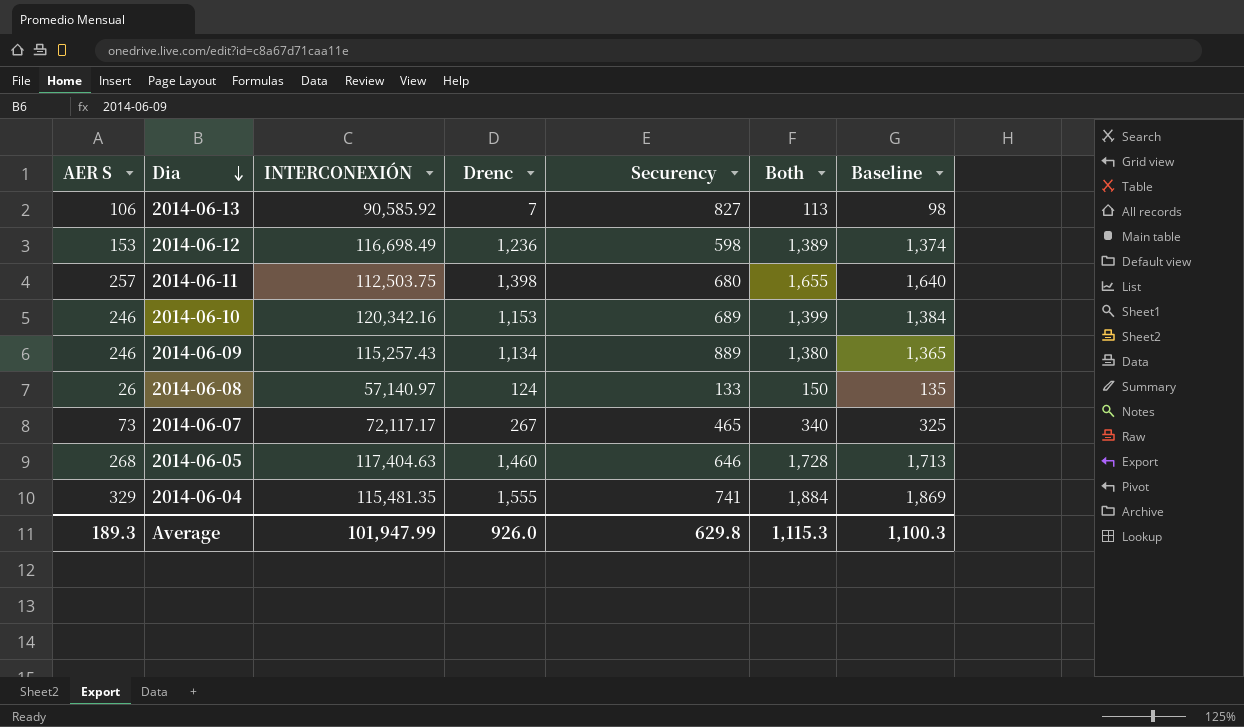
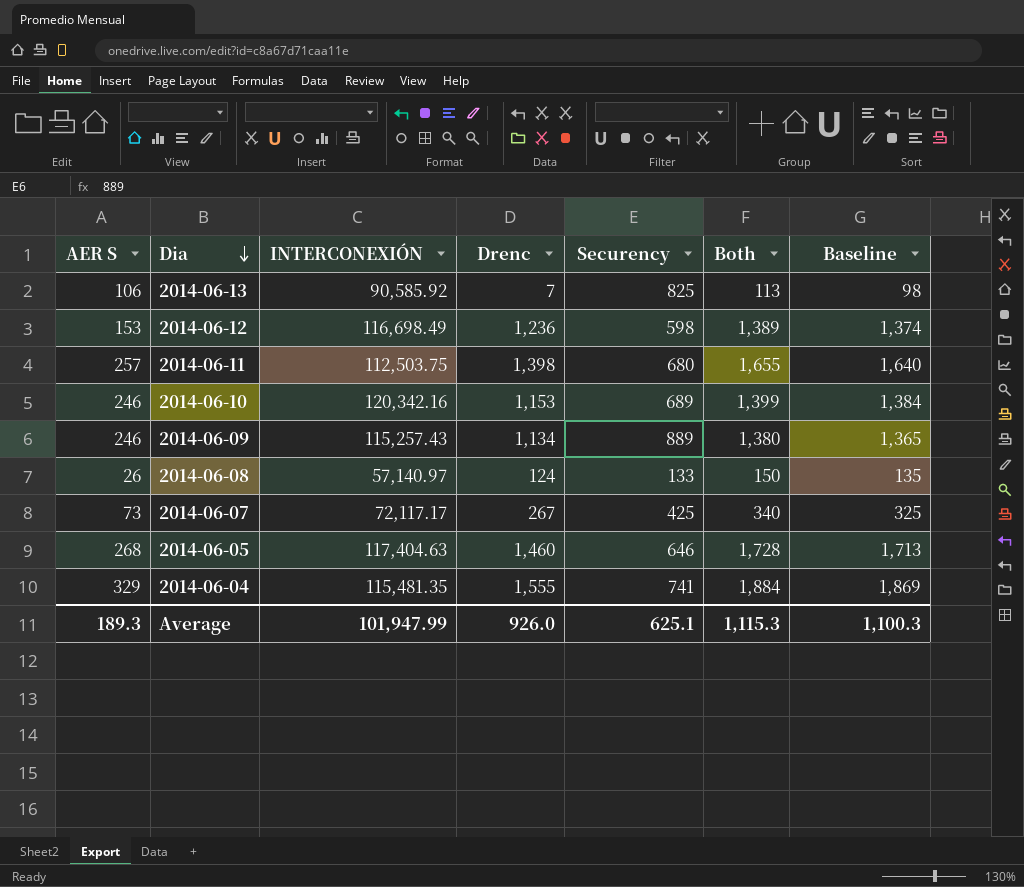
2014-06-13 | Securency: 827 -> 825
2014-06-07 | Securency: 465 -> 425
Average | Securency: 629.8 -> 625.1

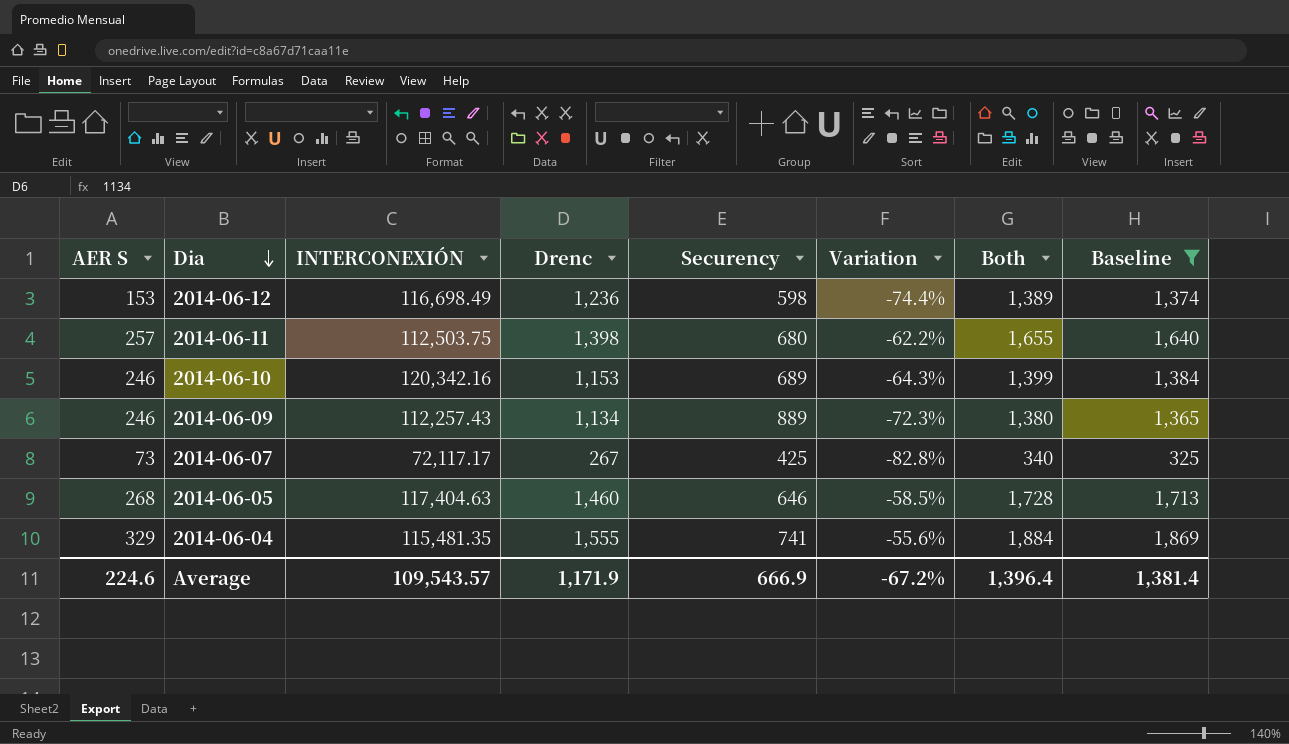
filter: none -> Baseline >= 325
column Variation | formula: none -> ([AER S] - [Securency]) / [Securency]
2014-06-09 | INTERCONEXIÓN: 115,257.43 -> 112,257.43
Average | AER S: 189.3 -> 224.6
Average | INTERCONEXIÓN: 101,947.99 -> 109,543.57
Average | Drenc: 926.0 -> 1,171.9
Average | Securency: 625.1 -> 666.9
Average | Both: 1,115.3 -> 1,396.4
Average | Baseline: 1,100.3 -> 1,381.4

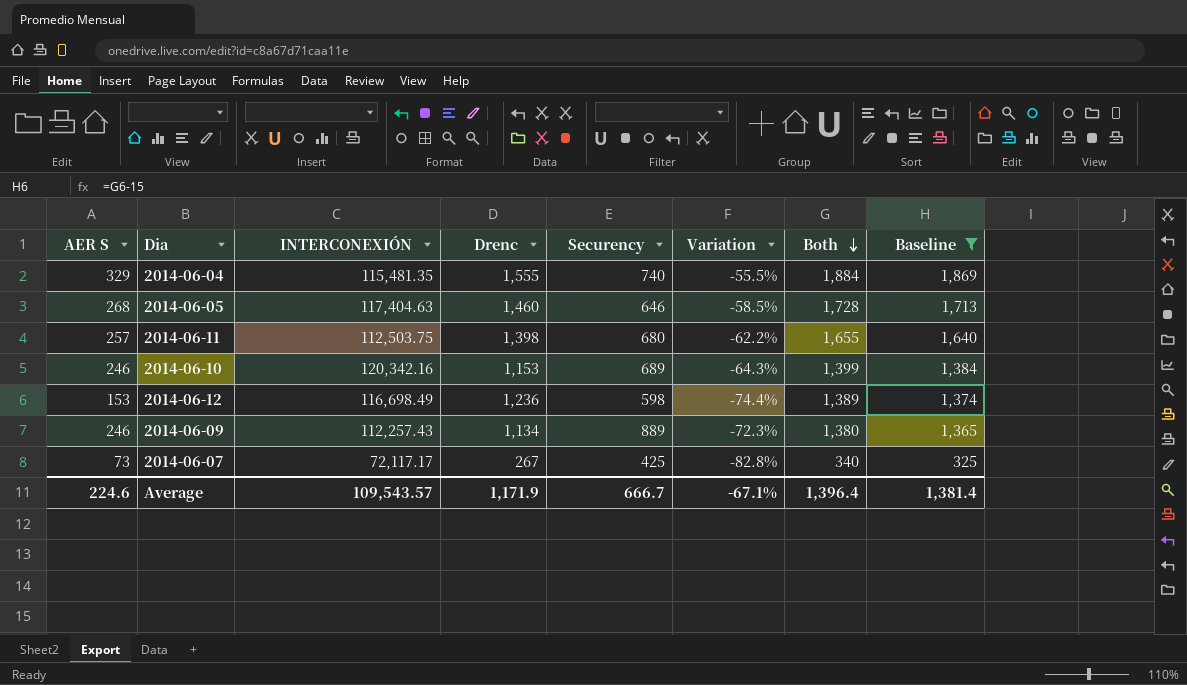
row order: Dia descending -> Both descending
2014-06-04 | Securency: 741 -> 740
2014-06-04 | Variation: -55.6% -> -55.5%
Average | Securency: 666.9 -> 666.7
Average | Variation: -67.2% -> -67.1%

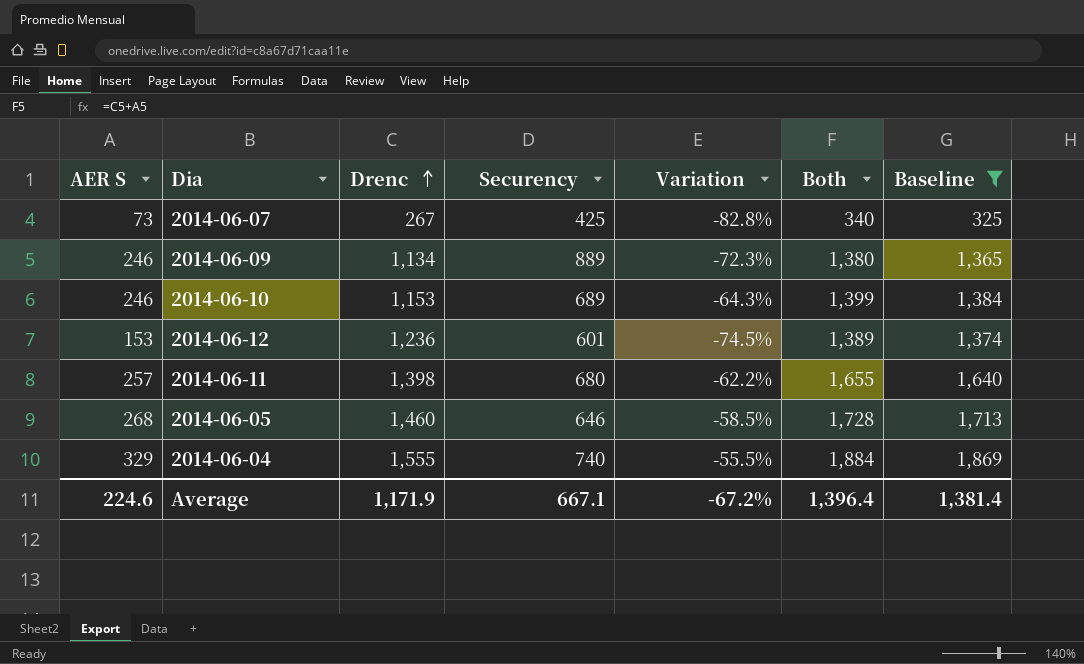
row order: Both descending -> Drenc ascending
column INTERCONEXIÓN | position: 3 -> none
2014-06-12 | Securency: 598 -> 601
2014-06-12 | Variation: -74.4% -> -74.5%
Average | Securency: 666.7 -> 667.1
Average | Variation: -67.1% -> -67.2%

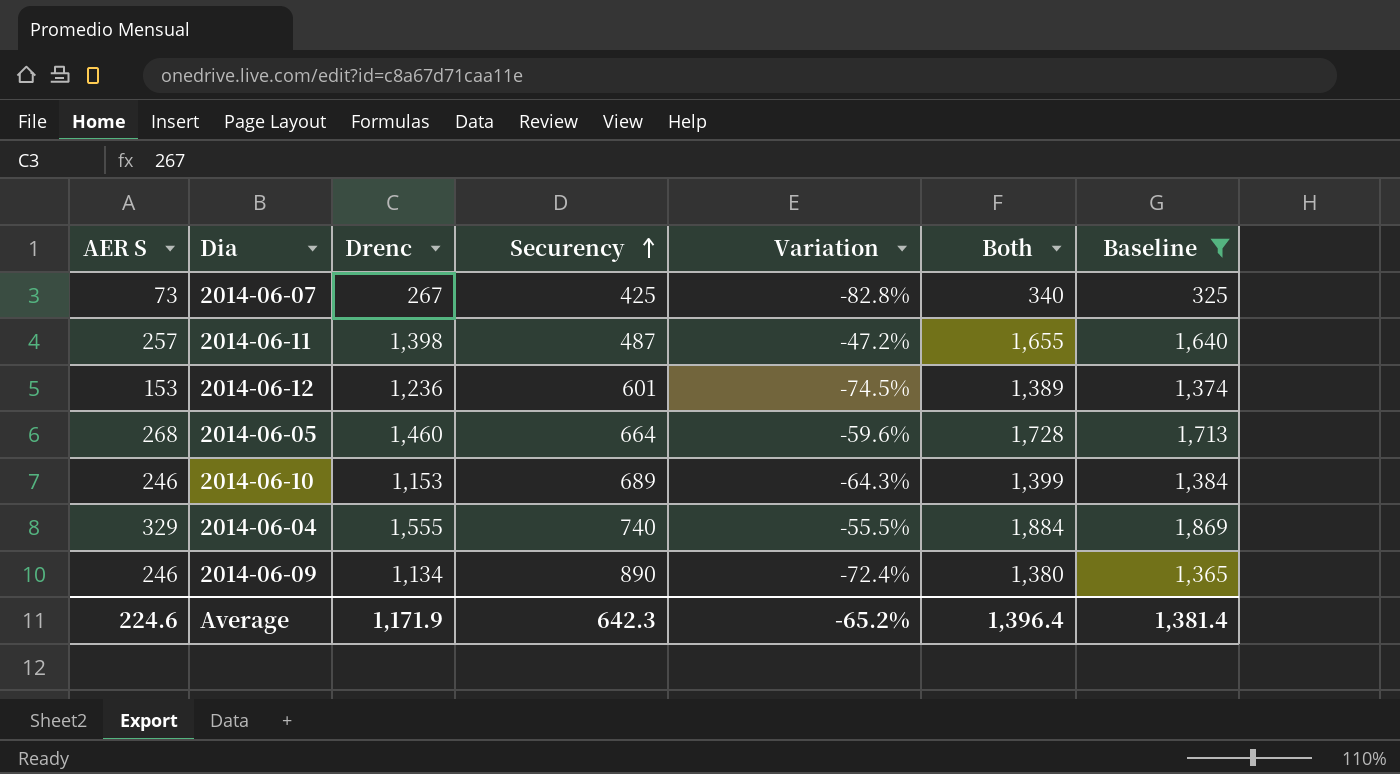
row order: Drenc ascending -> Securency ascending
2014-06-11 | Securency: 680 -> 487
2014-06-11 | Variation: -62.2% -> -47.2%
2014-06-05 | Securency: 646 -> 664
2014-06-05 | Variation: -58.5% -> -59.6%
2014-06-09 | Securency: 889 -> 890
2014-06-09 | Variation: -72.3% -> -72.4%
Average | Securency: 667.1 -> 642.3
Average | Variation: -67.2% -> -65.2%

